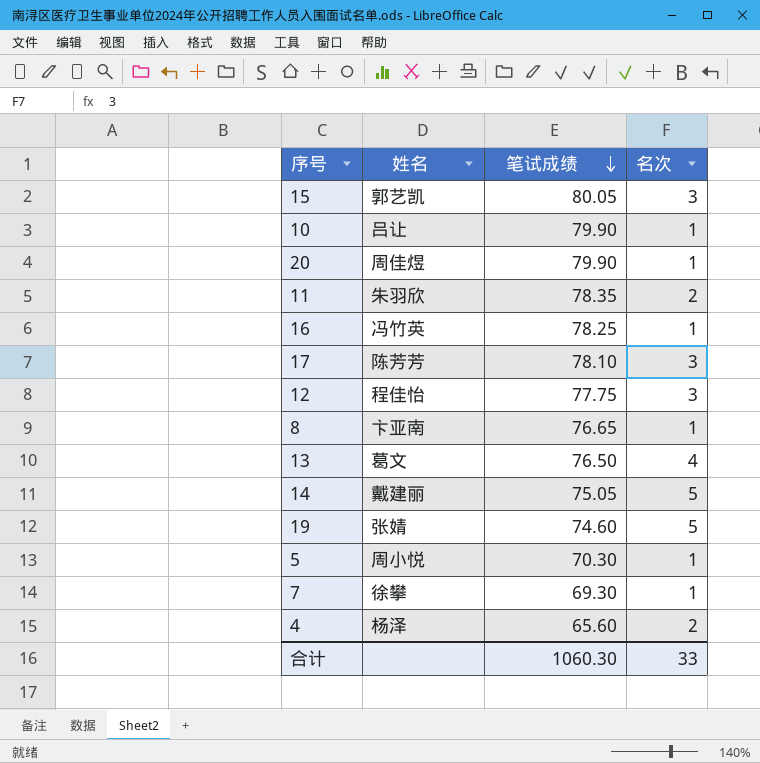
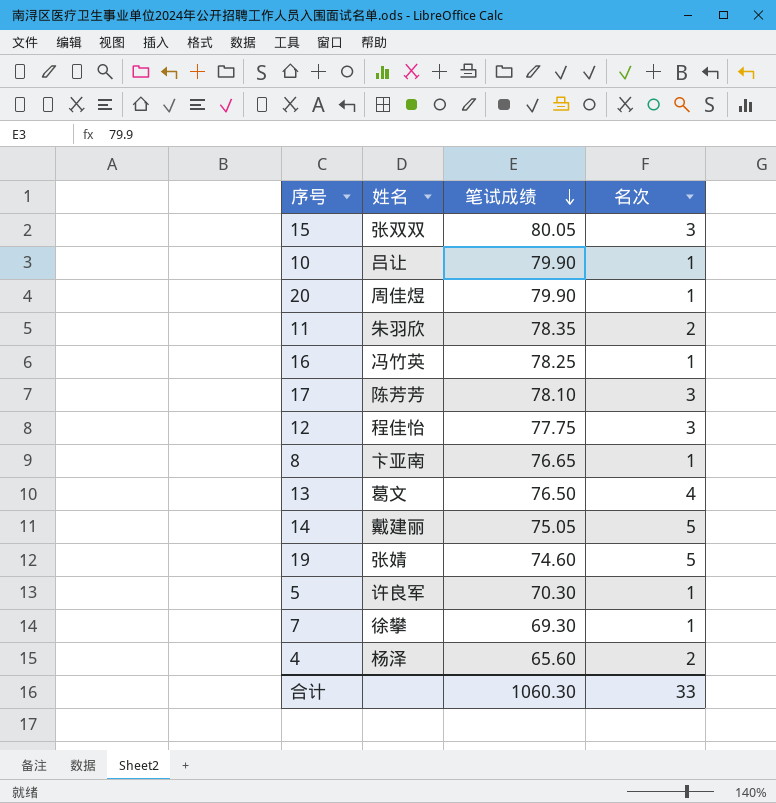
15 | 姓名: 郭艺凯 -> 张双双
5 | 姓名: 周小悦 -> 许良军

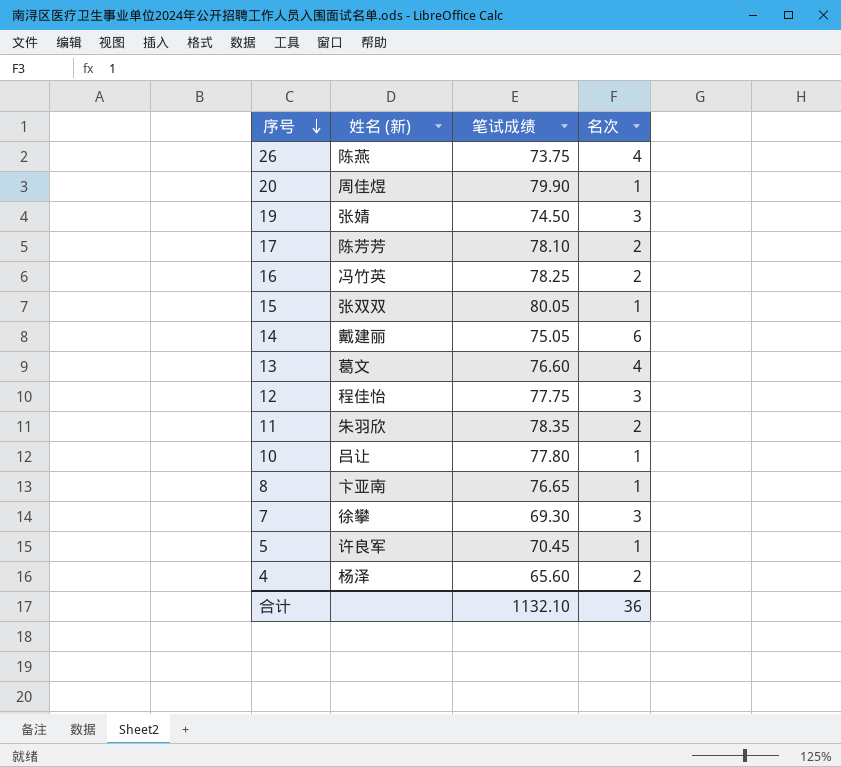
row order: 笔试成绩 descending -> 序号 descending
column name: 姓名 -> 姓名 (新)
row 26: none -> 陈燕 | 73.75 | 4
19 | 笔试成绩: 74.60 -> 74.50
19 | 名次: 5 -> 3
17 | 名次: 3 -> 2
16 | 名次: 1 -> 2
15 | 名次: 3 -> 1
14 | 名次: 5 -> 6
13 | 笔试成绩: 76.50 -> 76.60
10 | 笔试成绩: 79.90 -> 77.80
7 | 名次: 1 -> 3
5 | 笔试成绩: 70.30 -> 70.45
合计 | 笔试成绩: 1060.30 -> 1132.10
合计 | 名次: 33 -> 36

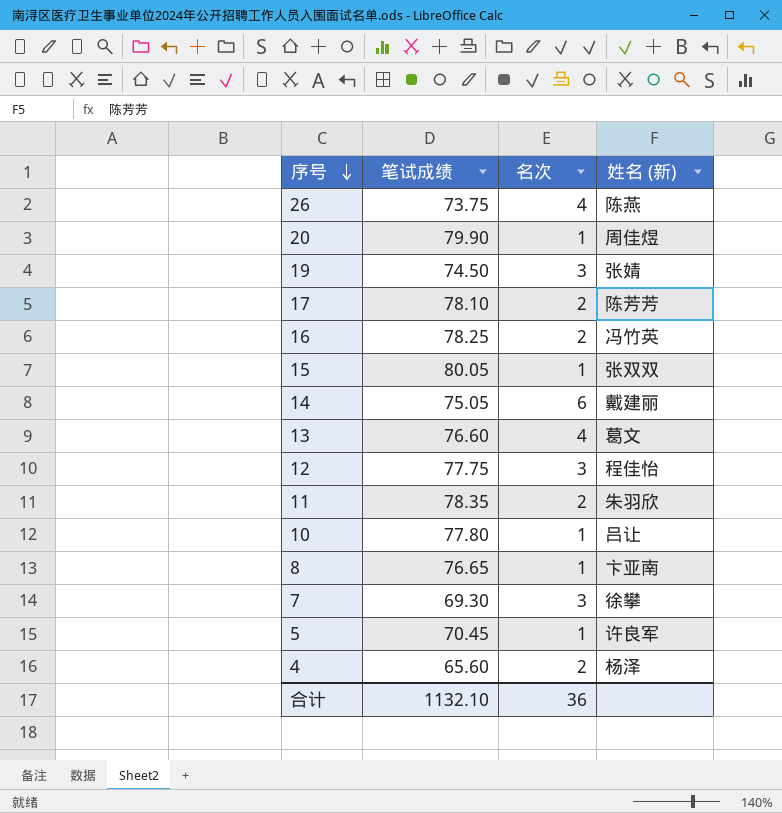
column 姓名 (新) | position: 2 -> 4

